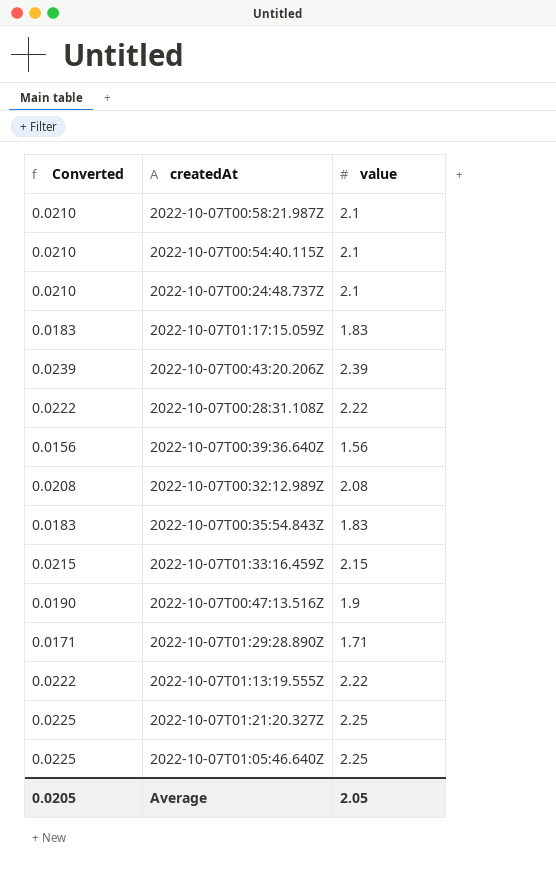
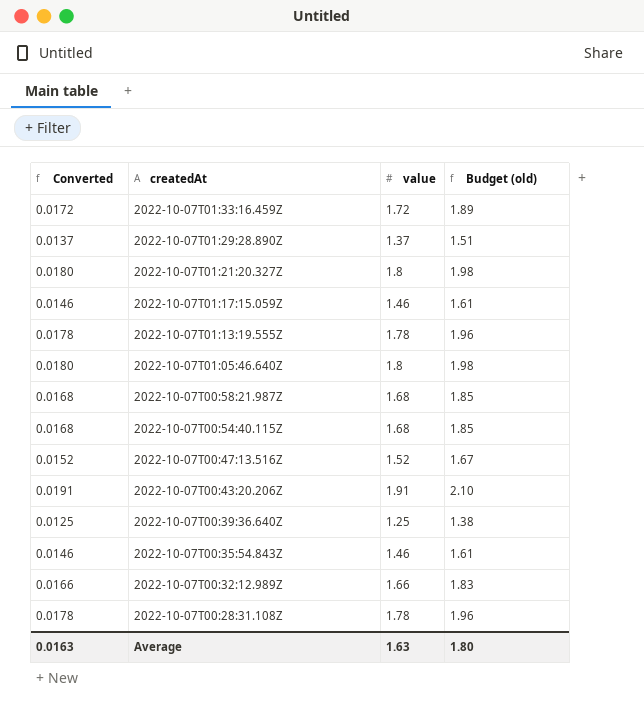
row order: none -> createdAt descending
column Budget (old) | formula: none -> [value] * 1.1
row 2022-10-07T00:24:48.737Z: 0.0210 | 2.1 -> none
2022-10-07T01:33:16.459Z | Converted: 0.0215 -> 0.0172
2022-10-07T01:33:16.459Z | value: 2.15 -> 1.72
2022-10-07T01:29:28.890Z | Converted: 0.0171 -> 0.0137
2022-10-07T01:29:28.890Z | value: 1.71 -> 1.37
2022-10-07T01:21:20.327Z | Converted: 0.0225 -> 0.0180
2022-10-07T01:21:20.327Z | value: 2.25 -> 1.8
2022-10-07T01:17:15.059Z | Converted: 0.0183 -> 0.0146
2022-10-07T01:17:15.059Z | value: 1.83 -> 1.46
2022-10-07T01:13:19.555Z | Converted: 0.0222 -> 0.0178
2022-10-07T01:13:19.555Z | value: 2.22 -> 1.78
2022-10-07T01:05:46.640Z | Converted: 0.0225 -> 0.0180
2022-10-07T01:05:46.640Z | value: 2.25 -> 1.8
2022-10-07T00:58:21.987Z | Converted: 0.0210 -> 0.0168
2022-10-07T00:58:21.987Z | value: 2.1 -> 1.68
2022-10-07T00:54:40.115Z | Converted: 0.0210 -> 0.0168
2022-10-07T00:54:40.115Z | value: 2.1 -> 1.68
2022-10-07T00:47:13.516Z | Converted: 0.0190 -> 0.0152
2022-10-07T00:47:13.516Z | value: 1.9 -> 1.52
2022-10-07T00:43:20.206Z | Converted: 0.0239 -> 0.0191
2022-10-07T00:43:20.206Z | value: 2.39 -> 1.91
2022-10-07T00:39:36.640Z | Converted: 0.0156 -> 0.0125
2022-10-07T00:39:36.640Z | value: 1.56 -> 1.25
2022-10-07T00:35:54.843Z | Converted: 0.0183 -> 0.0146
2022-10-07T00:35:54.843Z | value: 1.83 -> 1.46
2022-10-07T00:32:12.989Z | Converted: 0.0208 -> 0.0166
2022-10-07T00:32:12.989Z | value: 2.08 -> 1.66
2022-10-07T00:28:31.108Z | Converted: 0.0222 -> 0.0178
2022-10-07T00:28:31.108Z | value: 2.22 -> 1.78
Average | Converted: 0.0205 -> 0.0163
Average | value: 2.05 -> 1.63

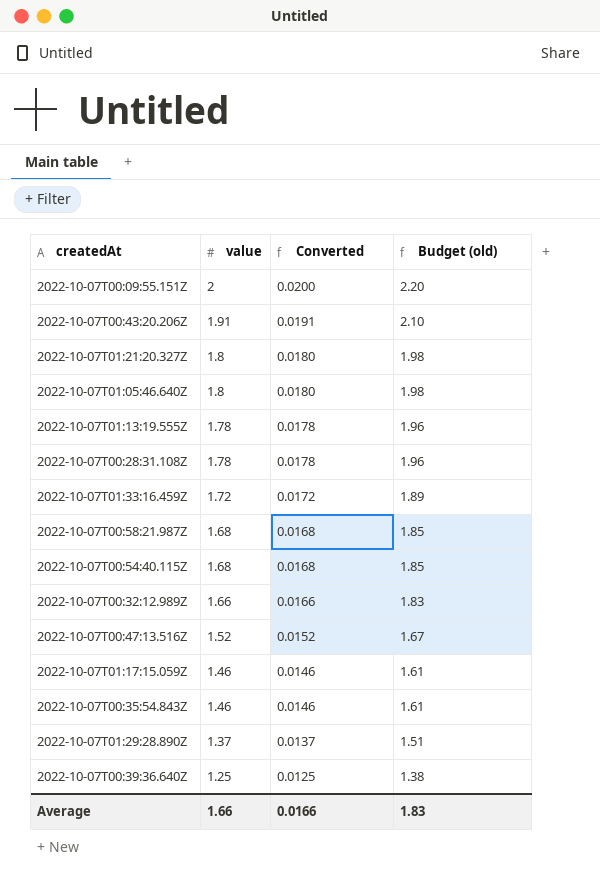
row order: createdAt descending -> value descending
column Converted | position: 1 -> 3
row 2022-10-07T00:09:55.151Z: none -> 2 | 0.0200 | 2.20
Average | value: 1.63 -> 1.66
Average | Converted: 0.0163 -> 0.0166
Average | Budget (old): 1.80 -> 1.83

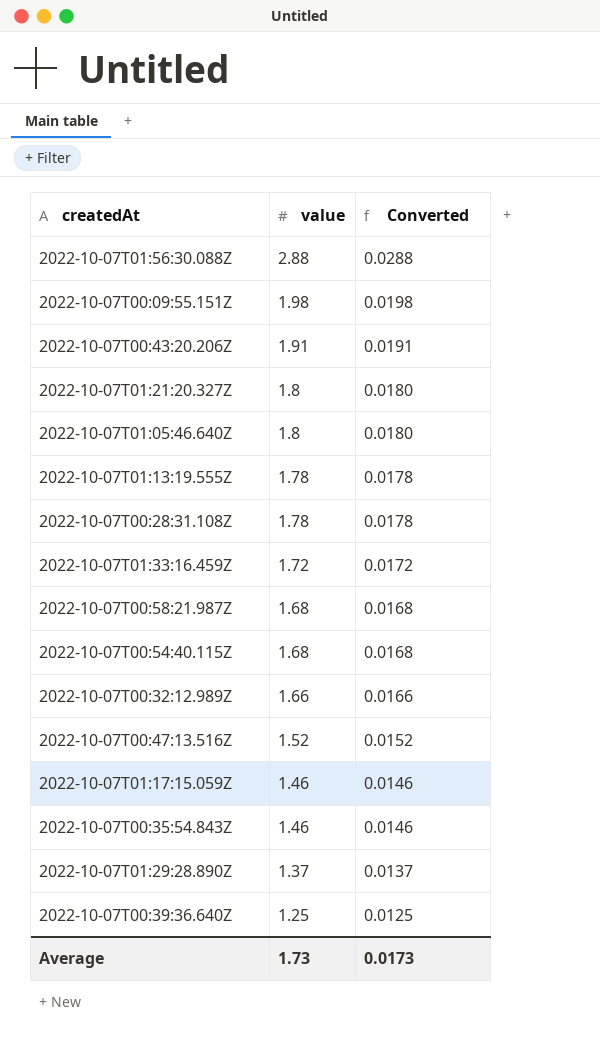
column Budget (old) | formula: [value] * 1.1 -> none
row 2022-10-07T01:56:30.088Z: none -> 2.88 | 0.0288
2022-10-07T00:09:55.151Z | value: 2 -> 1.98
2022-10-07T00:09:55.151Z | Converted: 0.0200 -> 0.0198
Average | value: 1.66 -> 1.73
Average | Converted: 0.0166 -> 0.0173

